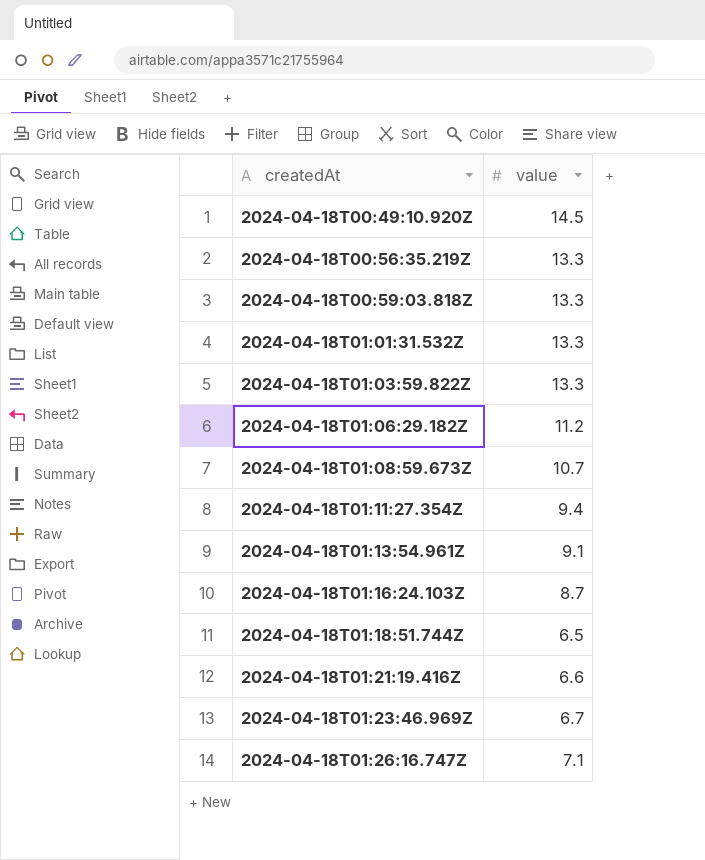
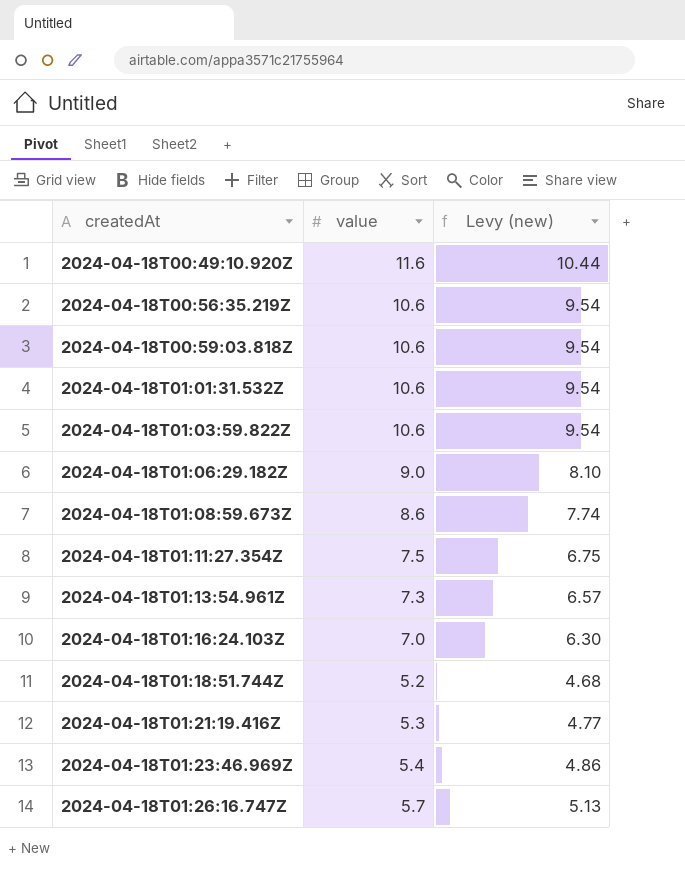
column Levy (new) | formula: none -> [value] * 0.9
2024-04-18T00:49:10.920Z | value: 14.5 -> 11.6
2024-04-18T00:56:35.219Z | value: 13.3 -> 10.6
2024-04-18T00:59:03.818Z | value: 13.3 -> 10.6
2024-04-18T01:01:31.532Z | value: 13.3 -> 10.6
2024-04-18T01:03:59.822Z | value: 13.3 -> 10.6
2024-04-18T01:06:29.182Z | value: 11.2 -> 9.0
2024-04-18T01:08:59.673Z | value: 10.7 -> 8.6
2024-04-18T01:11:27.354Z | value: 9.4 -> 7.5
2024-04-18T01:13:54.961Z | value: 9.1 -> 7.3
2024-04-18T01:16:24.103Z | value: 8.7 -> 7.0
2024-04-18T01:18:51.744Z | value: 6.5 -> 5.2
2024-04-18T01:21:19.416Z | value: 6.6 -> 5.3
2024-04-18T01:23:46.969Z | value: 6.7 -> 5.4
2024-04-18T01:26:16.747Z | value: 7.1 -> 5.7

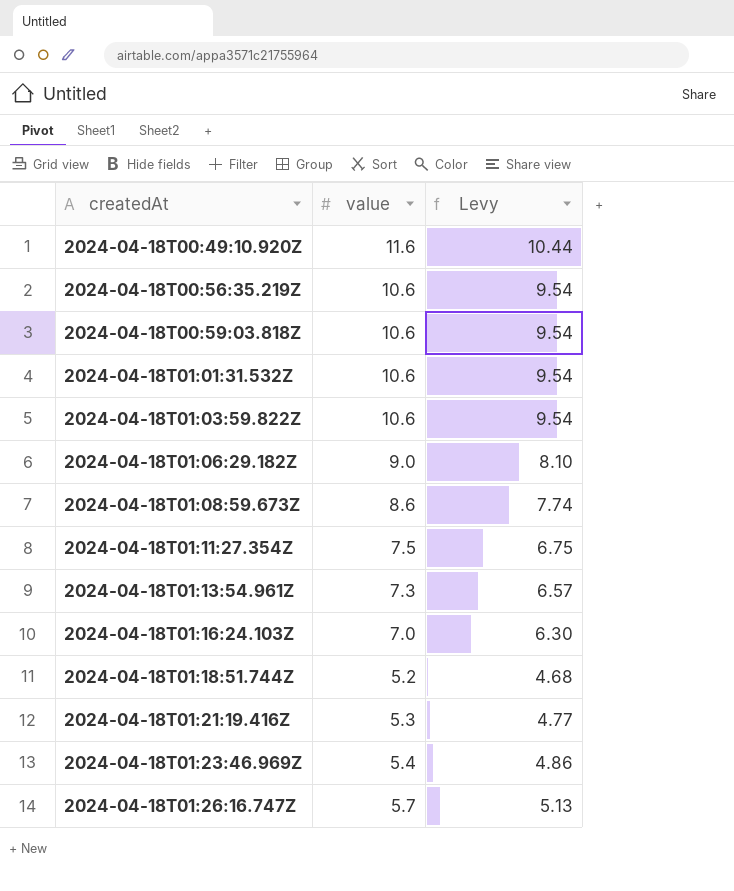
column name: Levy (new) -> Levy

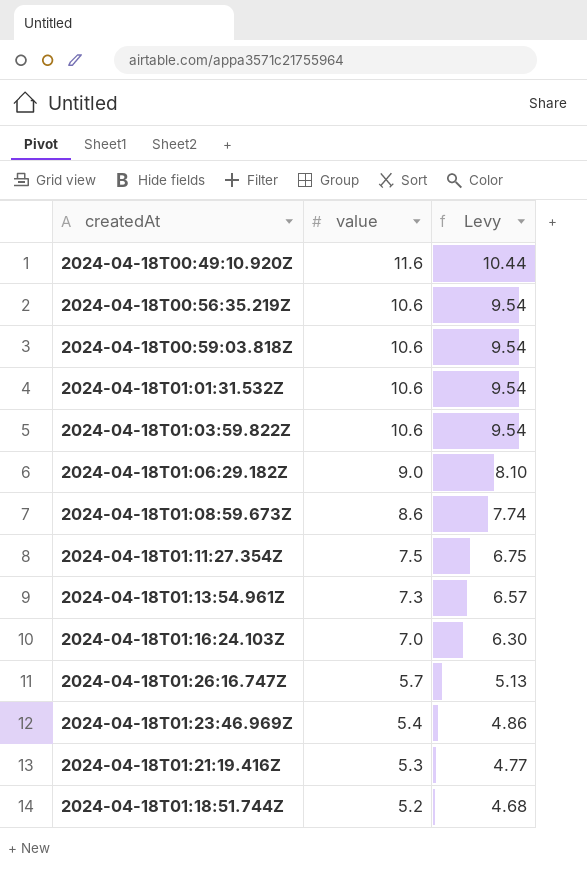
row order: createdAt ascending -> value descending

